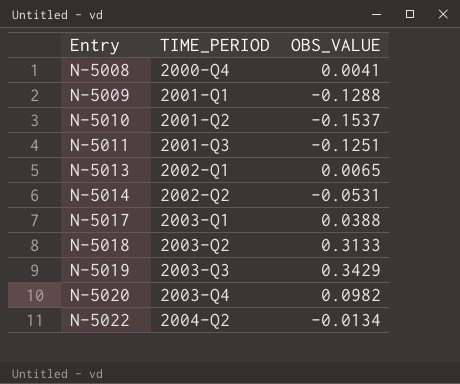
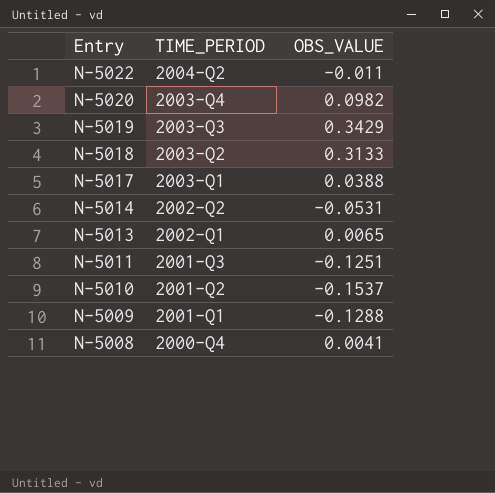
row order: Entry ascending -> Entry descending
N-5022 | OBS_VALUE: -0.0134 -> -0.011

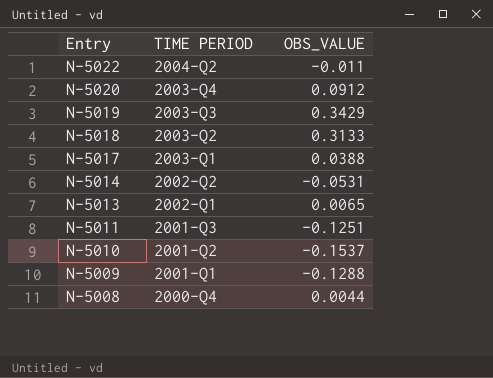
column name: TIME_PERIOD -> TIME PERIOD
N-5020 | OBS_VALUE: 0.0982 -> 0.0912
N-5008 | OBS_VALUE: 0.0041 -> 0.0044

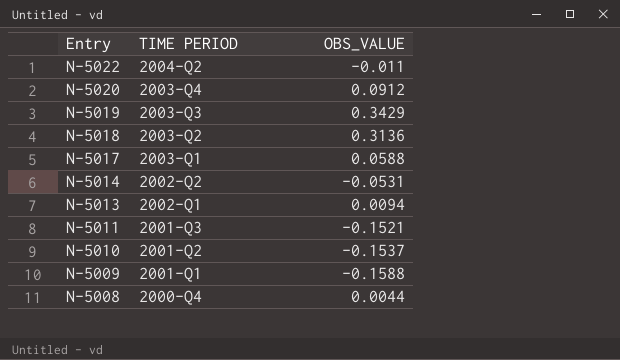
N-5018 | OBS_VALUE: 0.3133 -> 0.3136
N-5017 | OBS_VALUE: 0.0388 -> 0.0588
N-5013 | OBS_VALUE: 0.0065 -> 0.0094
N-5011 | OBS_VALUE: -0.1251 -> -0.1521
N-5009 | OBS_VALUE: -0.1288 -> -0.1588

